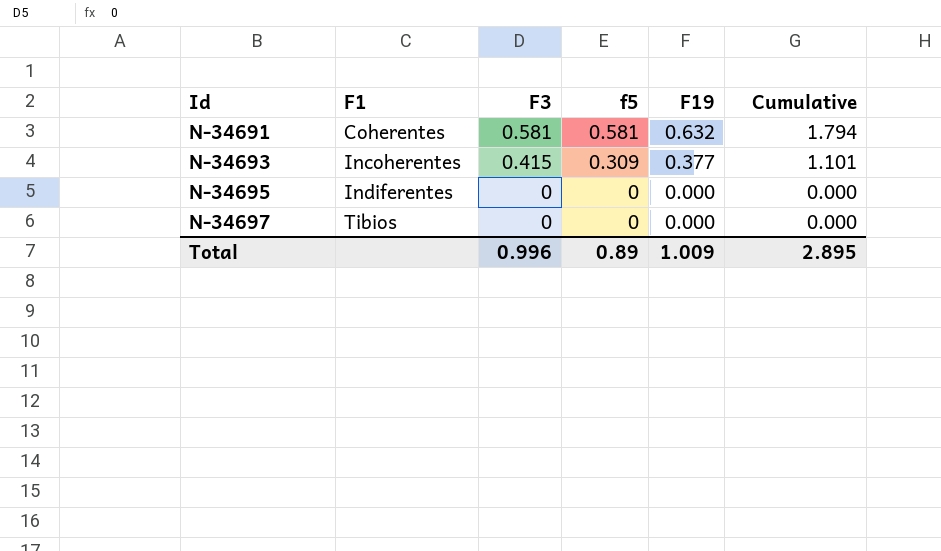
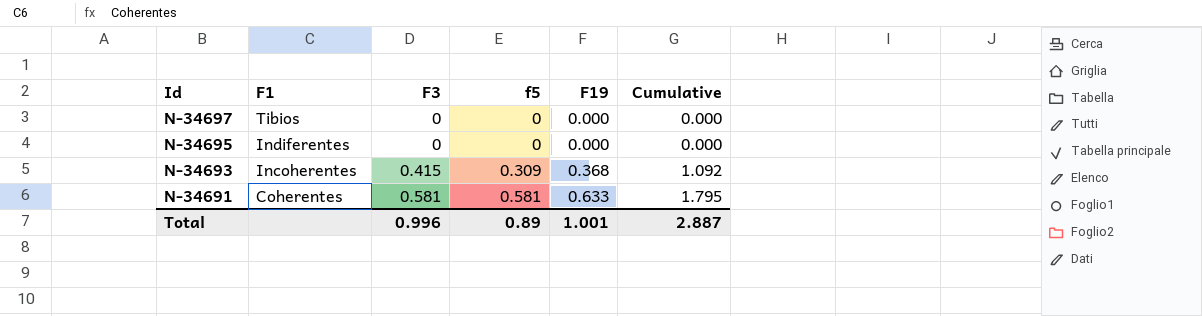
row order: Id ascending -> Id descending
N-34693 | F19: 0.377 -> 0.368
N-34693 | Cumulative: 1.101 -> 1.092
N-34691 | F19: 0.632 -> 0.633
N-34691 | Cumulative: 1.794 -> 1.795
Total | F19: 1.009 -> 1.001
Total | Cumulative: 2.895 -> 2.887

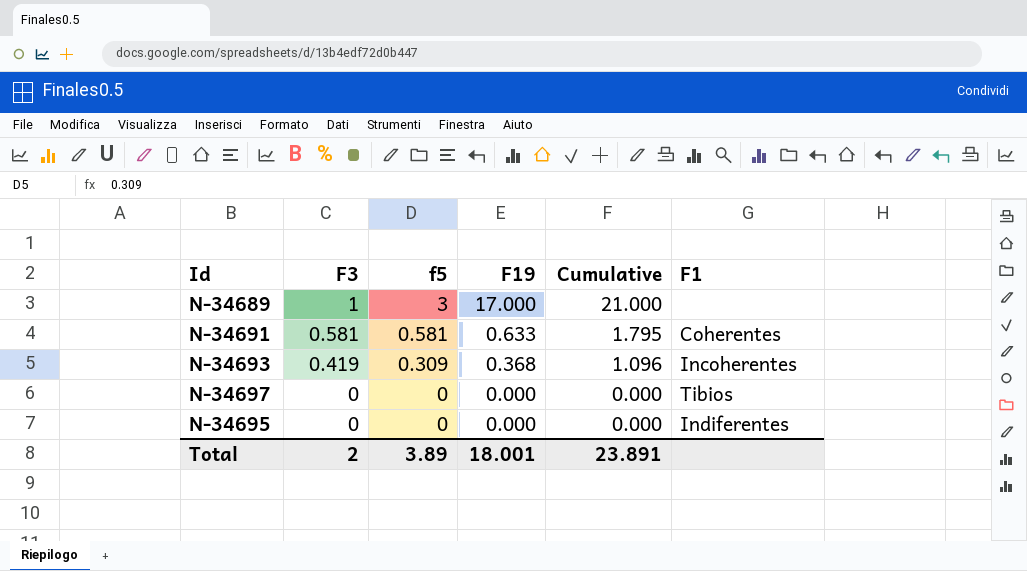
row order: Id descending -> F3 descending
column F1 | position: 2 -> 6
row N-34689: none -> 1 | 3 | 17.000 | 21.000 | none
N-34693 | F3: 0.415 -> 0.419
N-34693 | Cumulative: 1.092 -> 1.096
Total | F3: 0.996 -> 2
Total | f5: 0.89 -> 3.89
Total | F19: 1.001 -> 18.001
Total | Cumulative: 2.887 -> 23.891

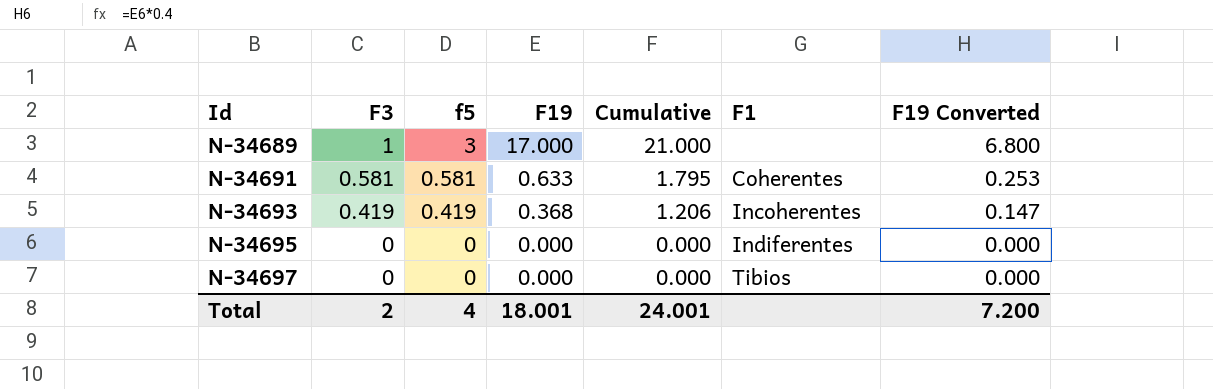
row order: F3 descending -> Id ascending
column F19 Converted | formula: none -> [F19] * 0.4
N-34693 | f5: 0.309 -> 0.419
N-34693 | Cumulative: 1.096 -> 1.206
Total | f5: 3.89 -> 4
Total | Cumulative: 23.891 -> 24.001

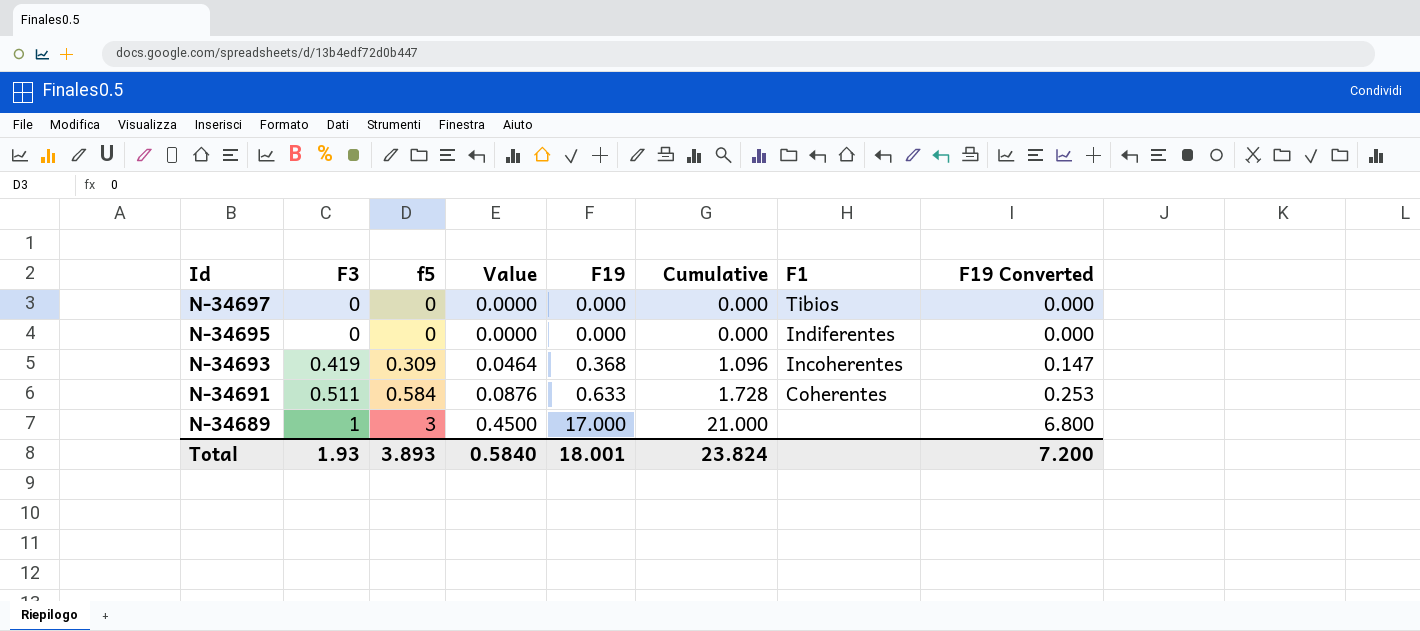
row order: Id ascending -> Id descending
column Value | formula: none -> [f5] * 0.15
N-34693 | f5: 0.419 -> 0.309
N-34693 | Cumulative: 1.206 -> 1.096
N-34691 | F3: 0.581 -> 0.511
N-34691 | f5: 0.581 -> 0.584
N-34691 | Cumulative: 1.795 -> 1.728
Total | F3: 2 -> 1.93
Total | f5: 4 -> 3.893
Total | Cumulative: 24.001 -> 23.824

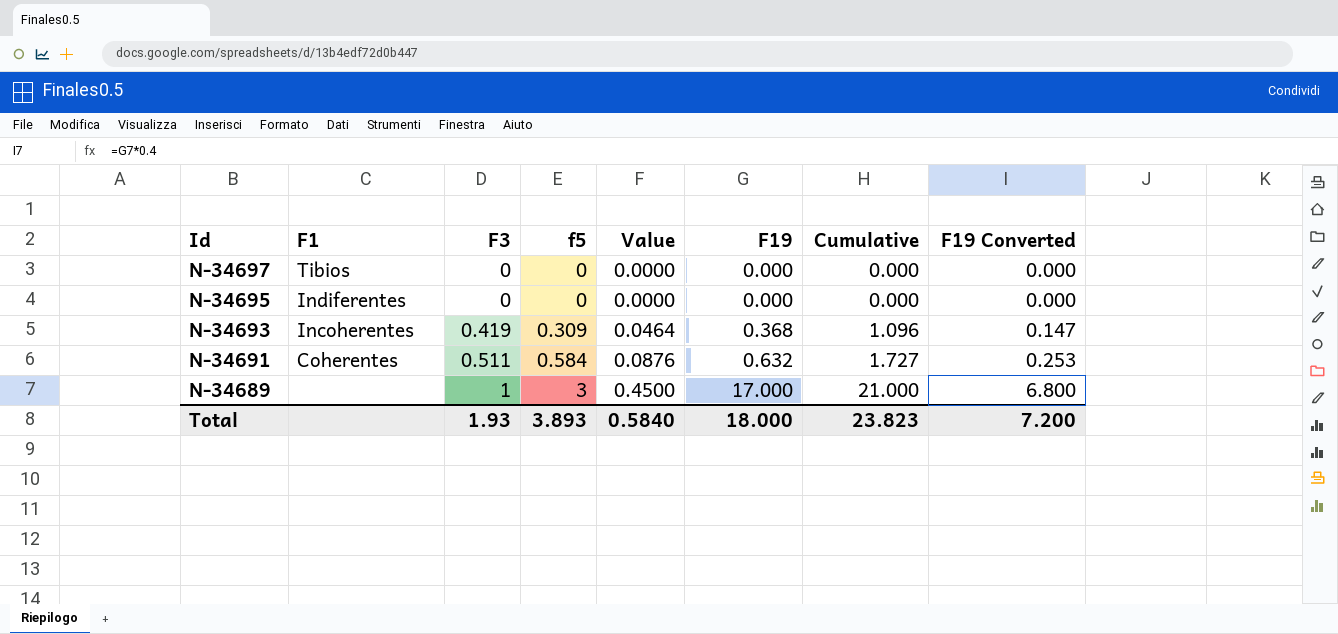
column F1 | position: 7 -> 2
N-34691 | F19: 0.633 -> 0.632
N-34691 | Cumulative: 1.728 -> 1.727
Total | F19: 18.001 -> 18.000
Total | Cumulative: 23.824 -> 23.823

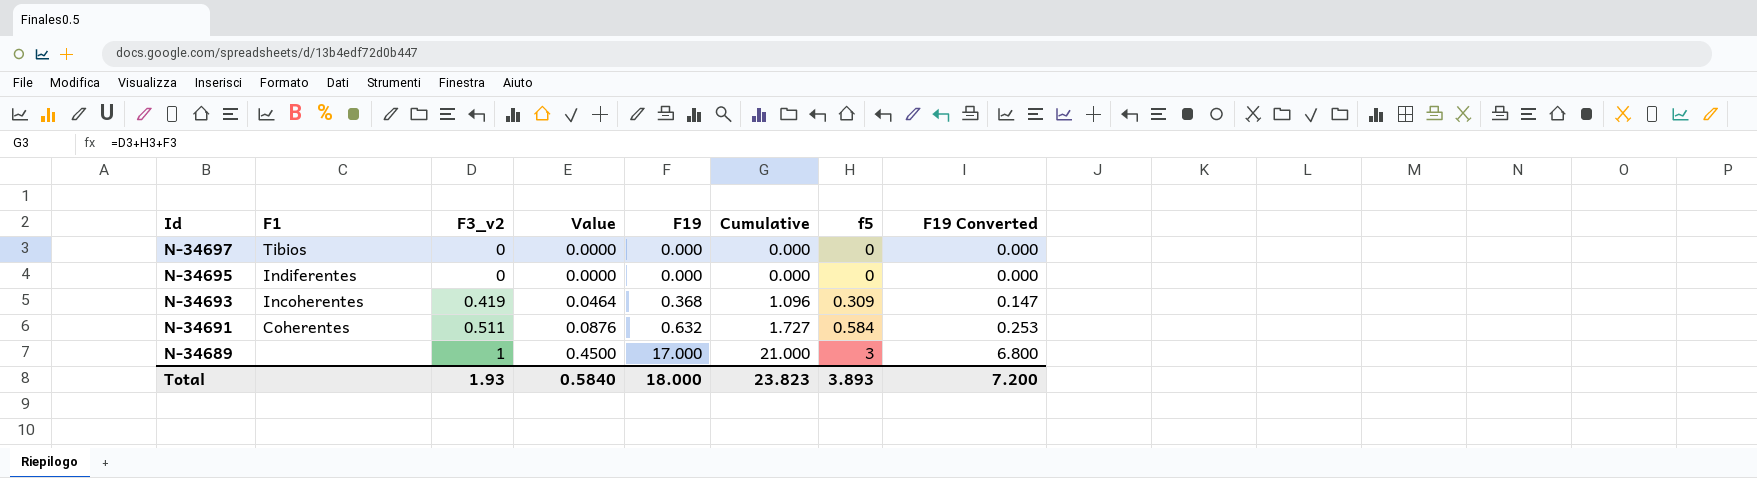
column name: F3 -> F3_v2
column f5 | position: 4 -> 7

